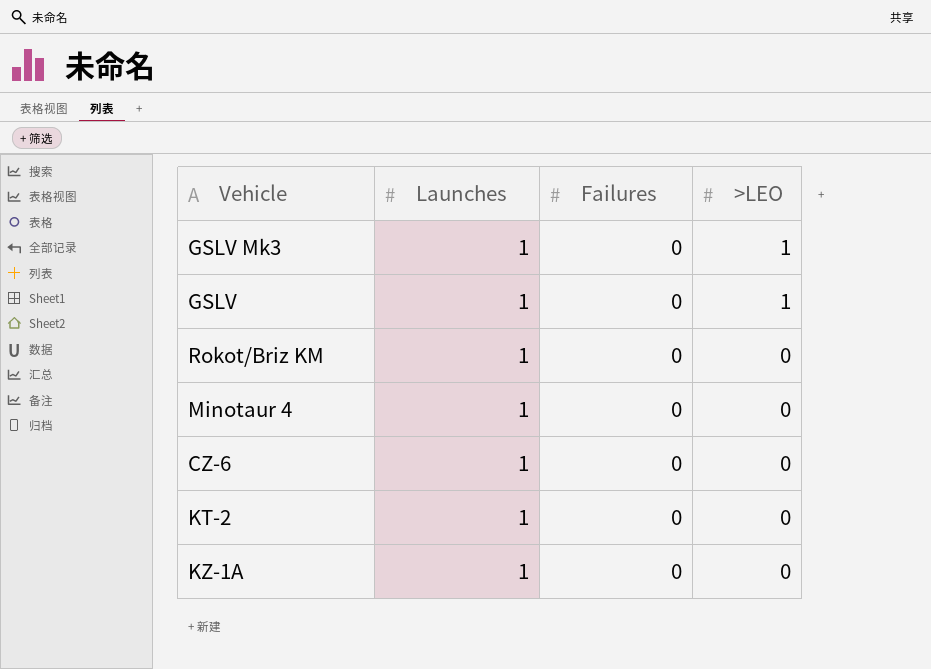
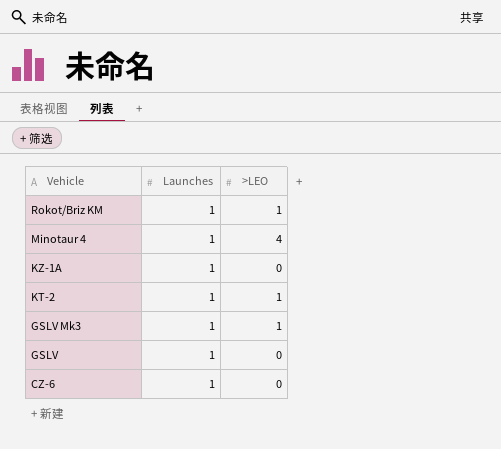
row order: >LEO descending -> Vehicle descending
column Failures | position: 3 -> none
Rokot/Briz KM | >LEO: 0 -> 1
Minotaur 4 | >LEO: 0 -> 4
KT-2 | >LEO: 0 -> 1
GSLV | >LEO: 1 -> 0

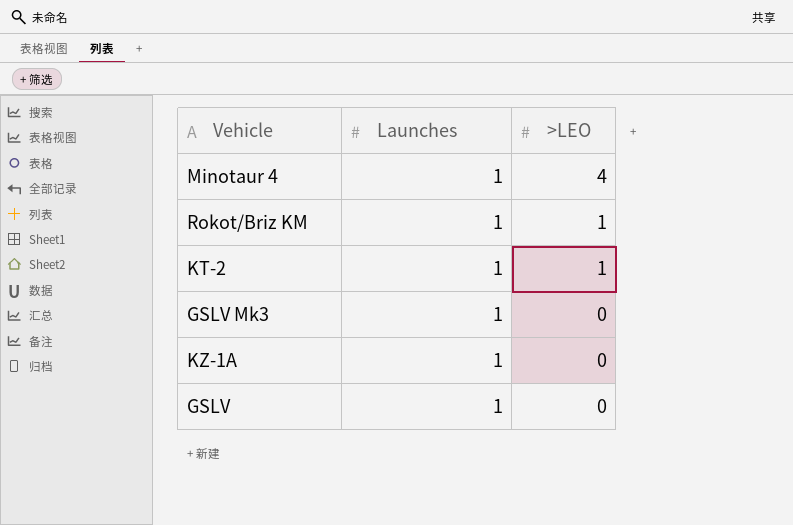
row order: Vehicle descending -> >LEO descending
row CZ-6: 1 | 0 -> none
GSLV Mk3 | >LEO: 1 -> 0

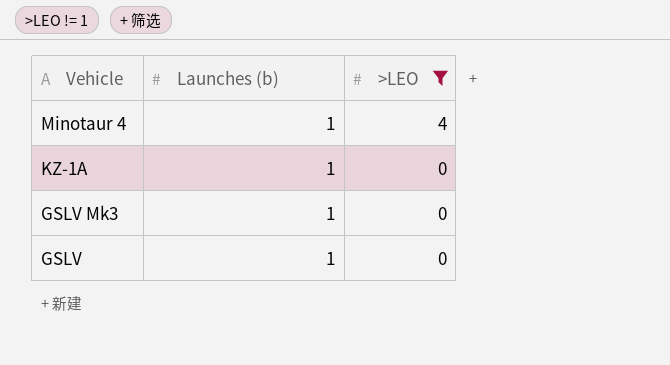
filter: none -> >LEO != 1
row order: >LEO descending -> Vehicle descending
column name: Launches -> Launches (b)

